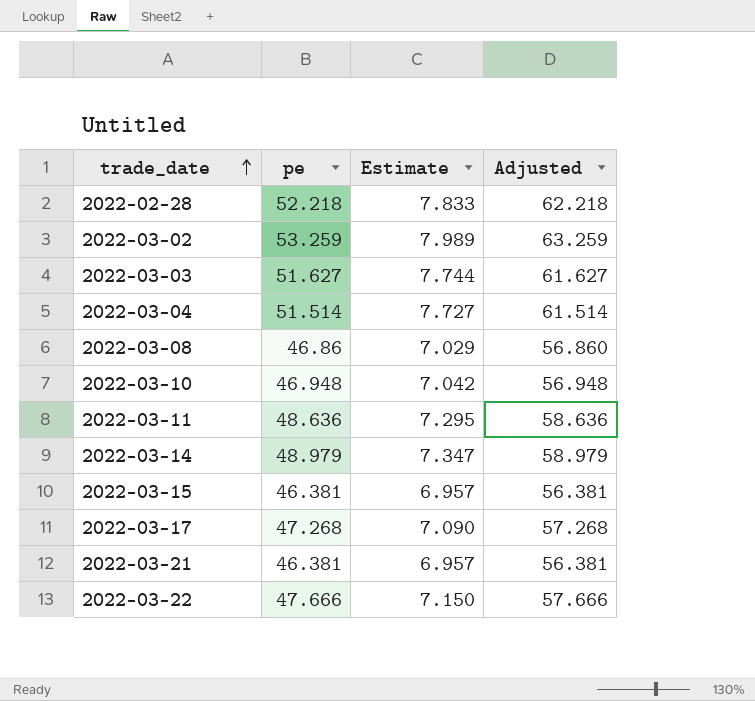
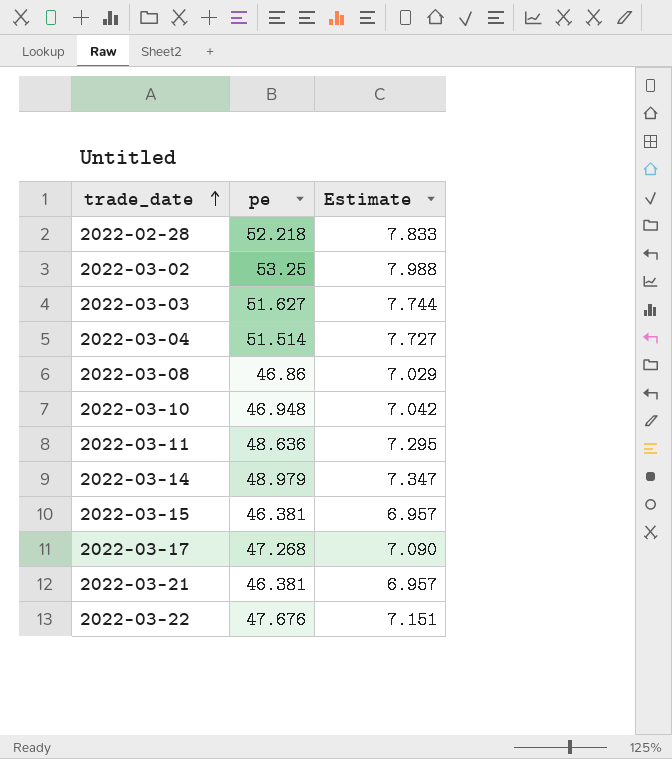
column Adjusted | formula: [pe] + 10 -> none
2022-03-02 | pe: 53.259 -> 53.25
2022-03-02 | Estimate: 7.989 -> 7.988
2022-03-22 | pe: 47.666 -> 47.676
2022-03-22 | Estimate: 7.150 -> 7.151

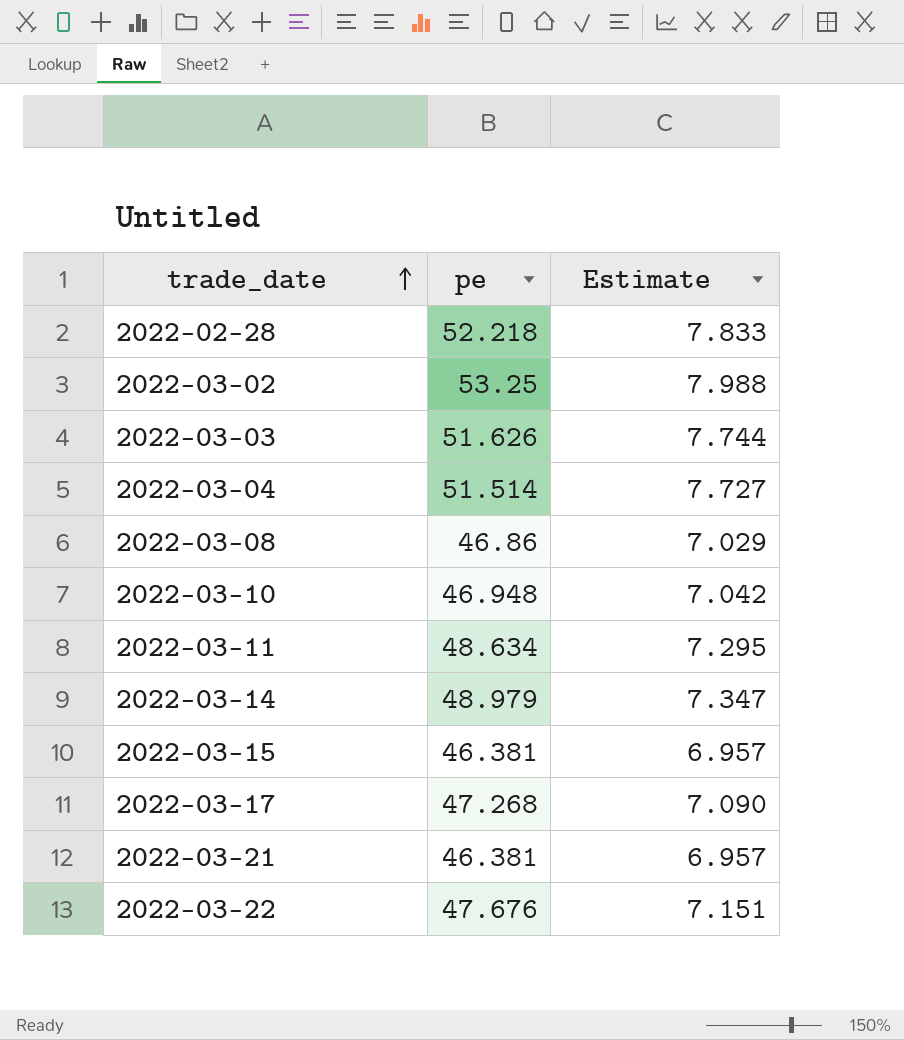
2022-03-03 | pe: 51.627 -> 51.626
2022-03-11 | pe: 48.636 -> 48.634

